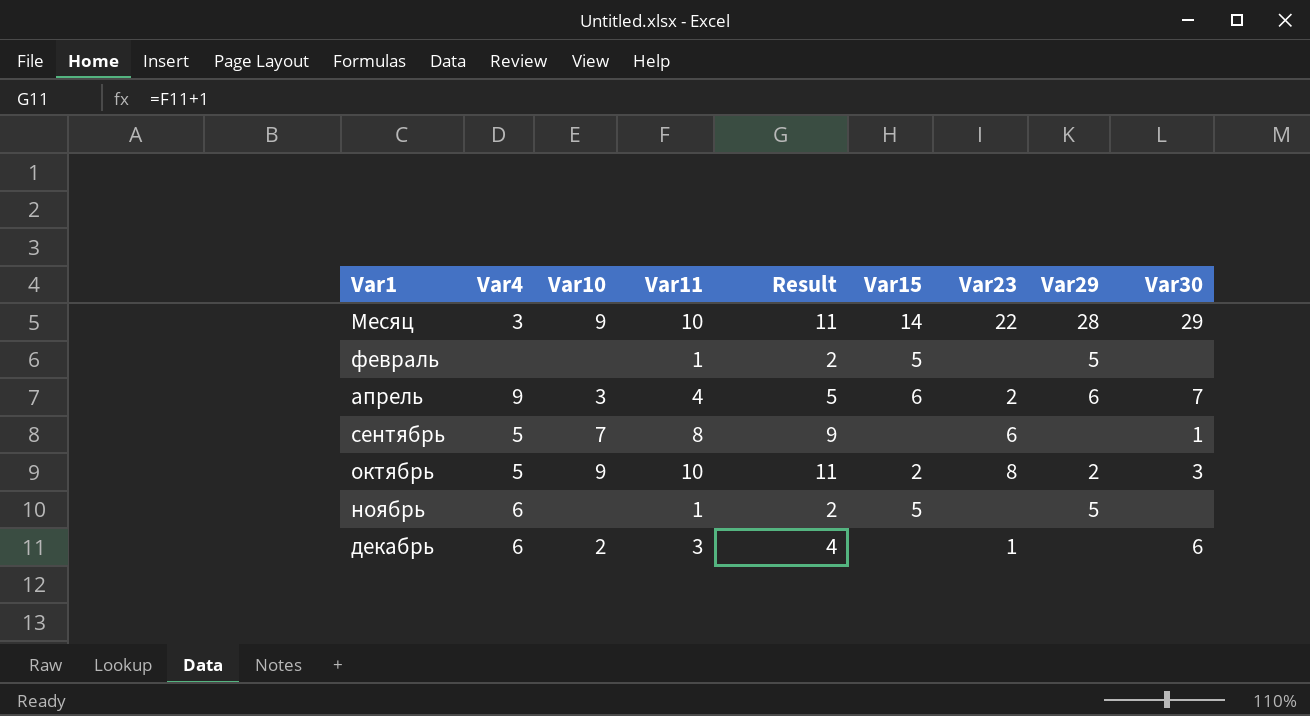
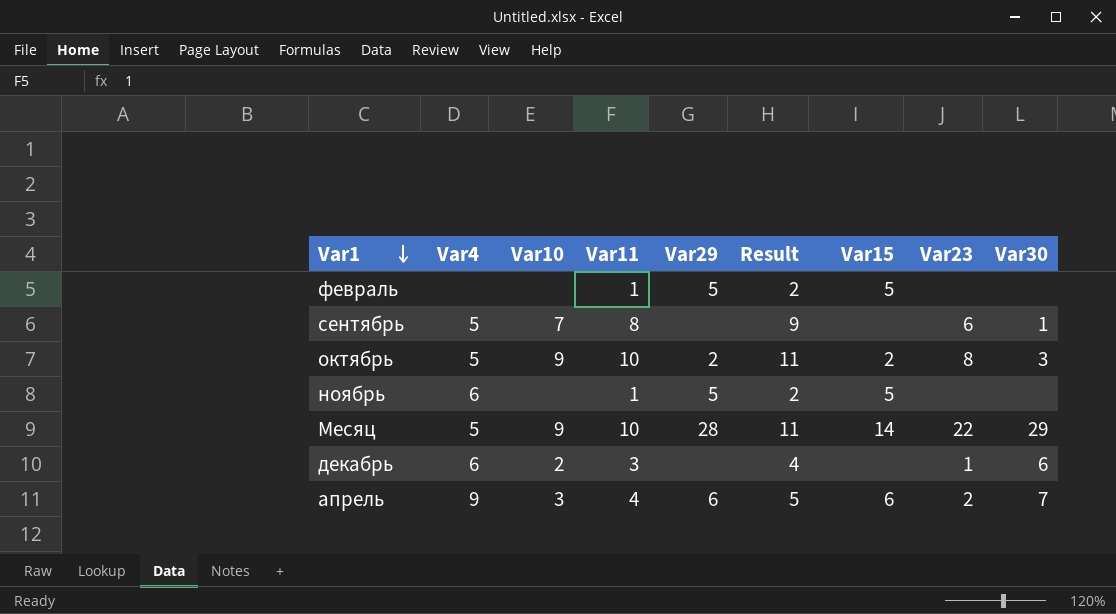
row order: none -> Var1 descending
column Var29 | position: 8 -> 5
Месяц | Var4: 3 -> 5

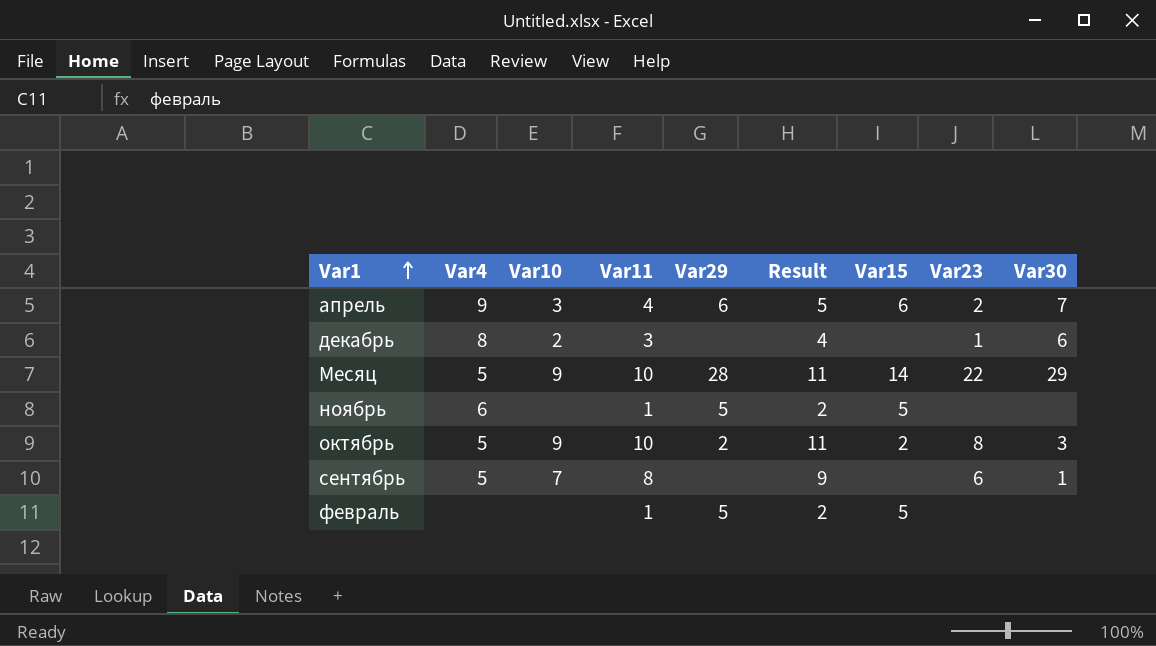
row order: Var1 descending -> Var1 ascending
декабрь | Var4: 6 -> 8

